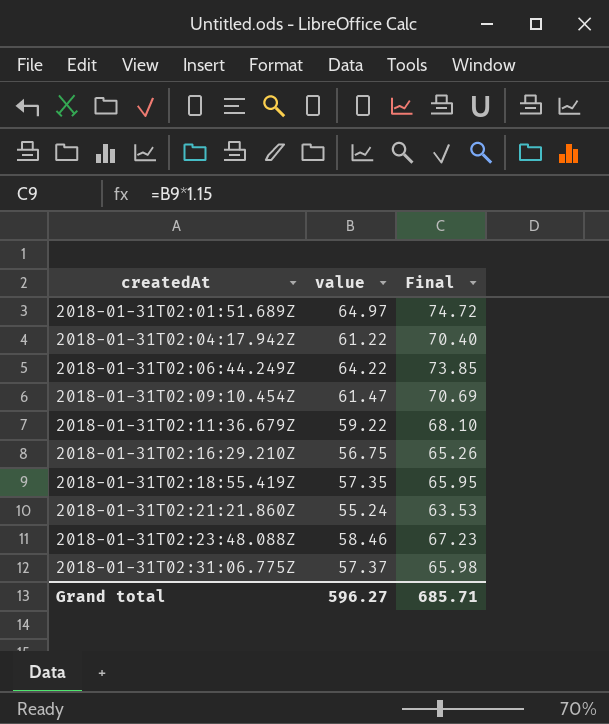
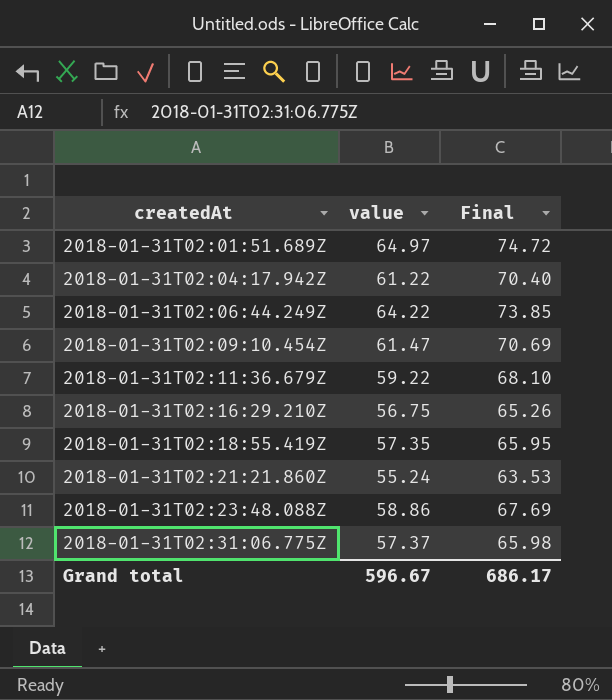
2018-01-31T02:23:48.088Z | value: 58.46 -> 58.86
2018-01-31T02:23:48.088Z | Final: 67.23 -> 67.69
Grand total | value: 596.27 -> 596.67
Grand total | Final: 685.71 -> 686.17

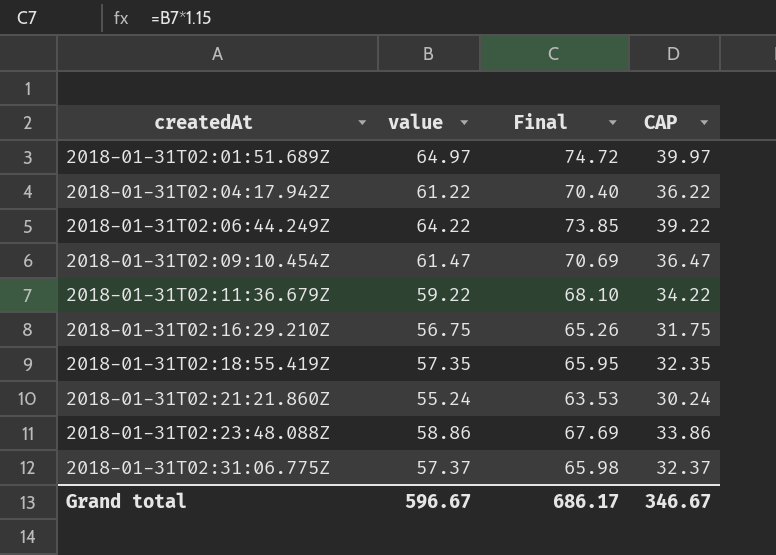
column CAP | formula: none -> [value] - 25

